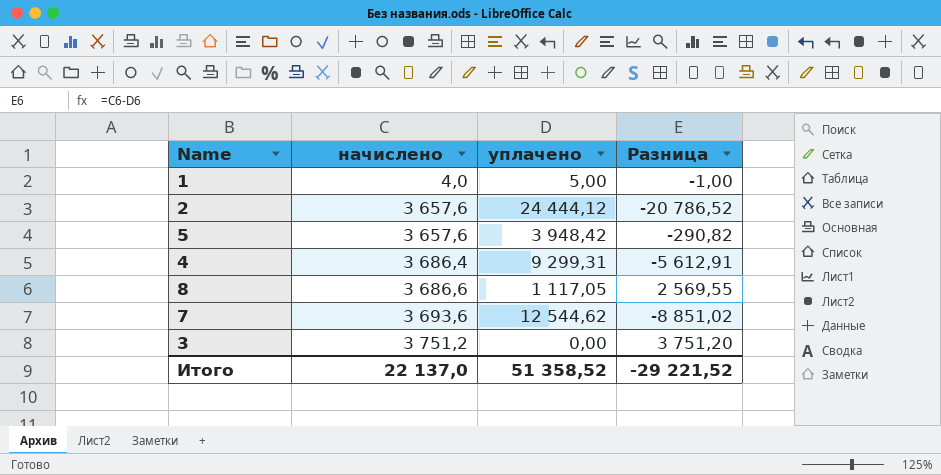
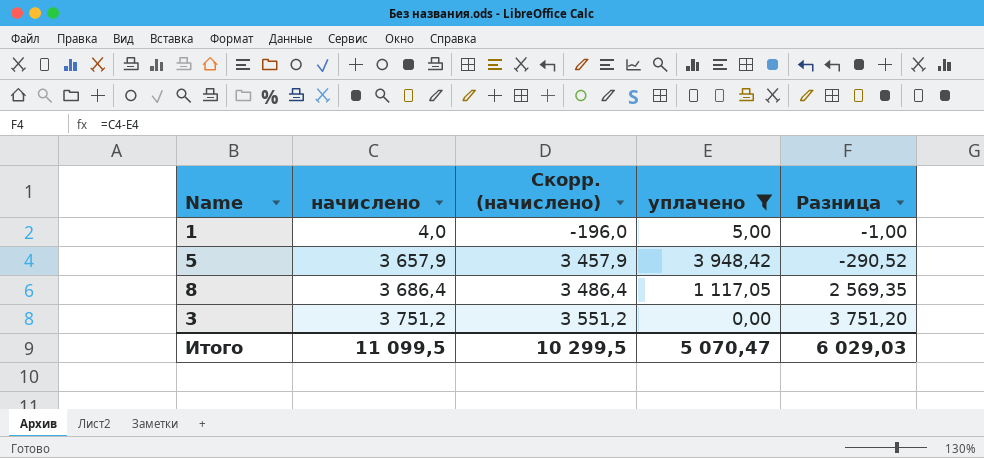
filter: none -> уплачено <= 3 948,42
column Скорр. (начислено) | formula: none -> [начислено] - 200
5 | начислено: 3 657,6 -> 3 657,9
5 | Разница: -290,82 -> -290,52
8 | начислено: 3 686,6 -> 3 686,4
8 | Разница: 2 569,55 -> 2 569,35
Итого | начислено: 22 137,0 -> 11 099,5
Итого | уплачено: 51 358,52 -> 5 070,47
Итого | Разница: -29 221,52 -> 6 029,03

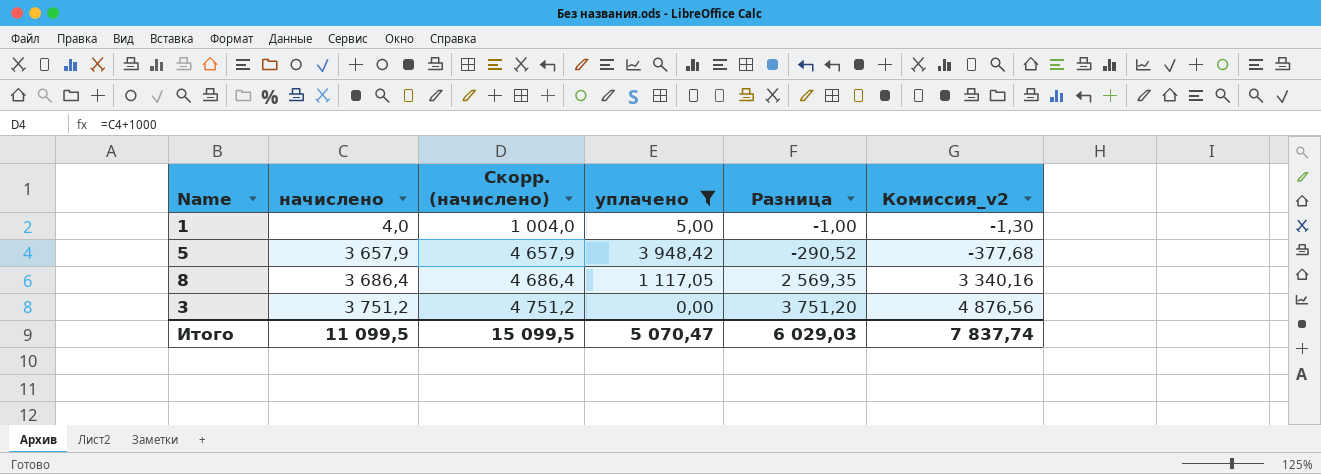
column Скорр. (начислено) | formula: [начислено] - 200 -> [начислено] + 1000
column Комиссия_v2 | formula: none -> [Разница] * 1,3
Итого | Скорр. (начислено): 10 299,5 -> 15 099,5

